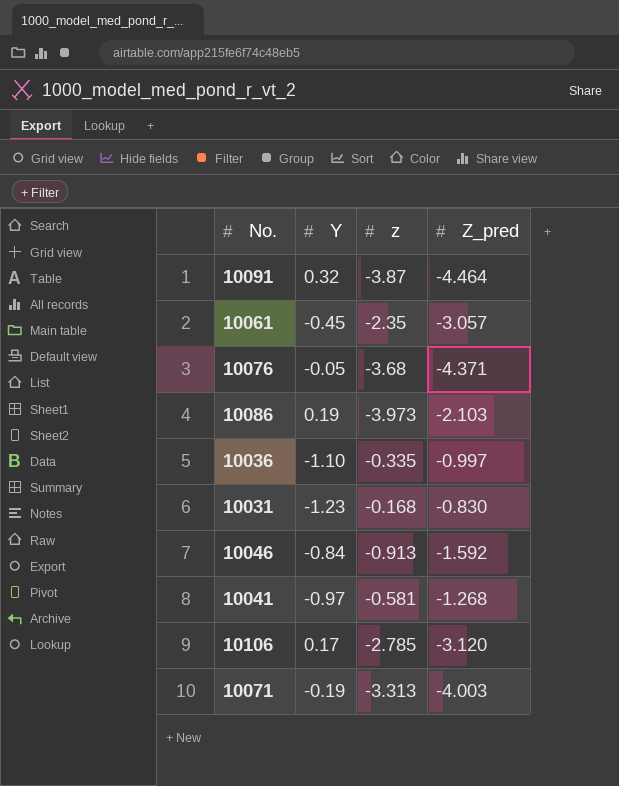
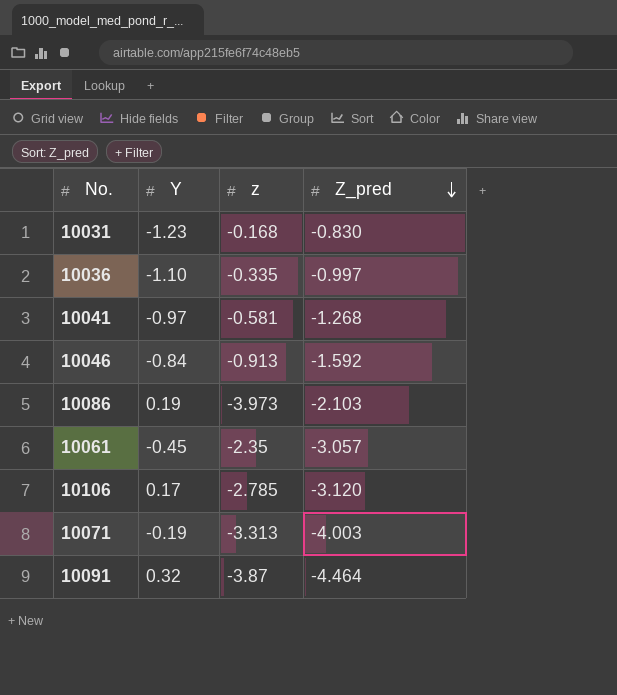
row order: none -> Z_pred descending
row 10076: -0.05 | -3.68 | -4.371 -> none

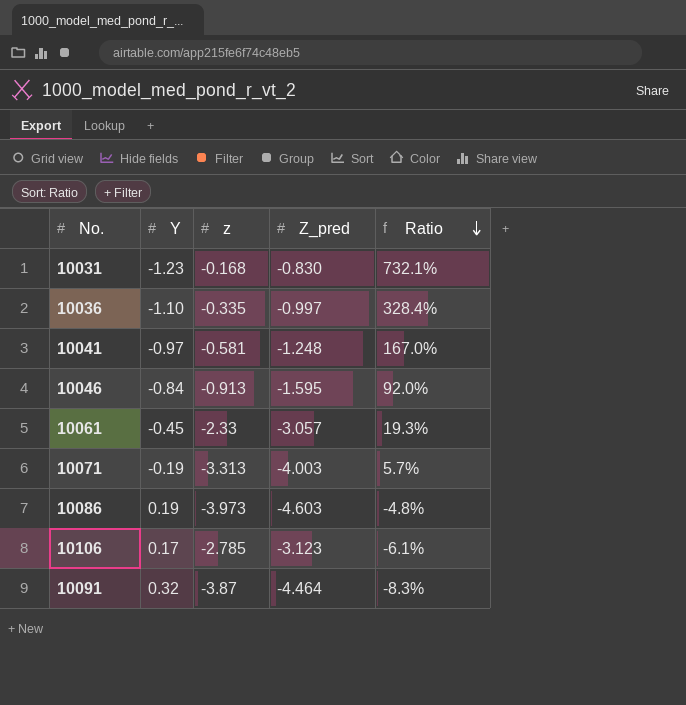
row order: Z_pred descending -> Ratio descending
column Ratio | formula: none -> [Y] / [z]
10041 | Z_pred: -1.268 -> -1.248
10046 | Z_pred: -1.592 -> -1.595
10061 | z: -2.35 -> -2.33
10086 | Z_pred: -2.103 -> -4.603
10106 | Z_pred: -3.120 -> -3.123

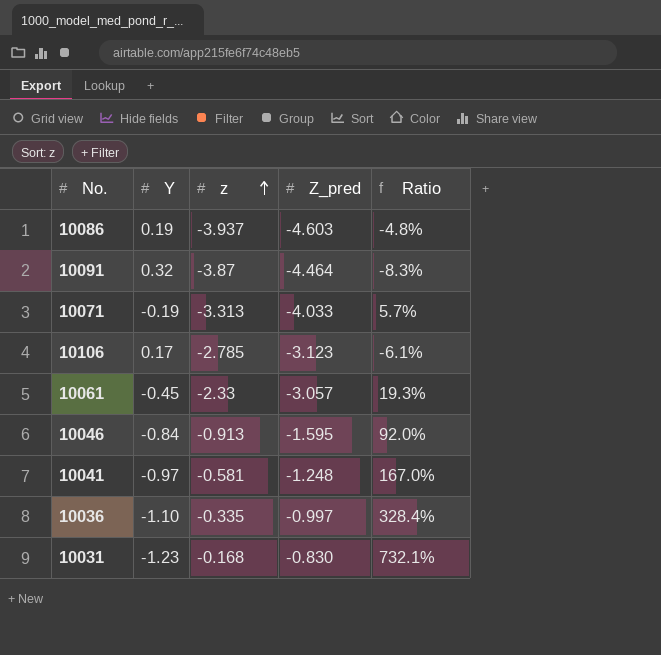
row order: Ratio descending -> z ascending
10086 | z: -3.973 -> -3.937
10071 | Z_pred: -4.003 -> -4.033

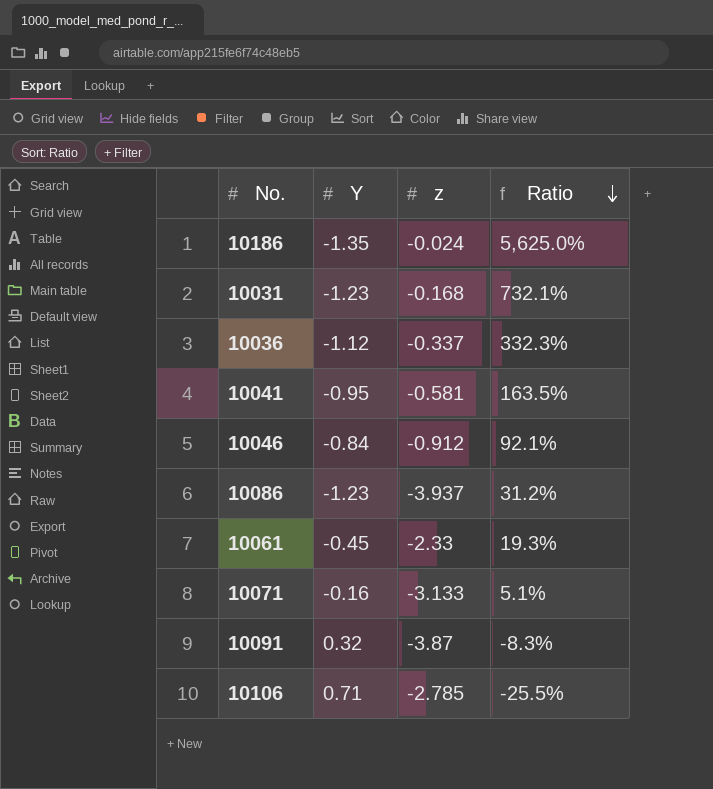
row order: z ascending -> Ratio descending
column Z_pred | position: 4 -> none
row 10186: none -> -1.35 | -0.024 | 5,625.0%
10036 | Y: -1.10 -> -1.12
10036 | z: -0.335 -> -0.337
10036 | Ratio: 328.4% -> 332.3%
10041 | Y: -0.97 -> -0.95
10041 | Ratio: 167.0% -> 163.5%
10046 | z: -0.913 -> -0.912
10046 | Ratio: 92.0% -> 92.1%
10086 | Y: 0.19 -> -1.23
10086 | Ratio: -4.8% -> 31.2%
10071 | Y: -0.19 -> -0.16
10071 | z: -3.313 -> -3.133
10071 | Ratio: 5.7% -> 5.1%
10106 | Y: 0.17 -> 0.71
10106 | Ratio: -6.1% -> -25.5%

